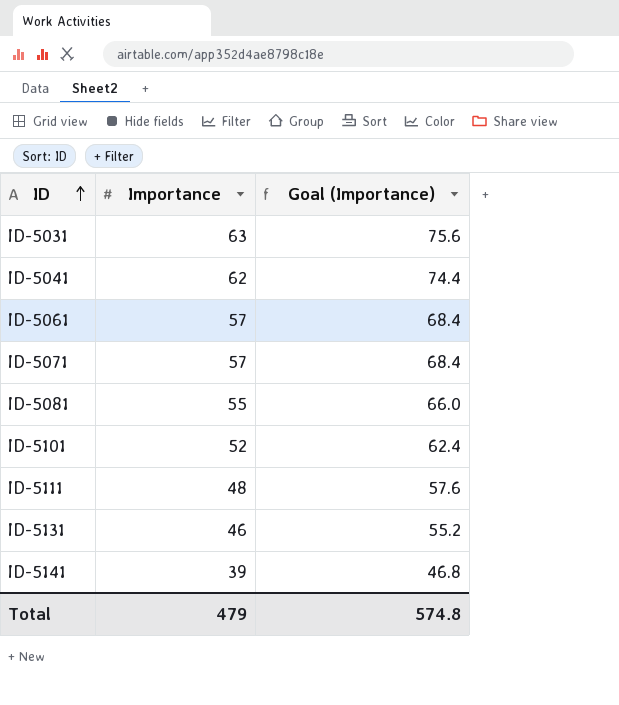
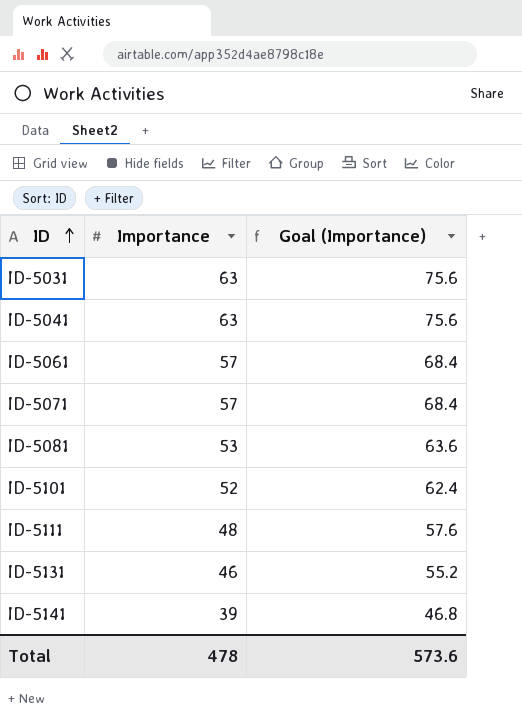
ID-5041 | Importance: 62 -> 63
ID-5041 | Goal (Importance): 74.4 -> 75.6
ID-5081 | Importance: 55 -> 53
ID-5081 | Goal (Importance): 66.0 -> 63.6
Total | Importance: 479 -> 478
Total | Goal (Importance): 574.8 -> 573.6

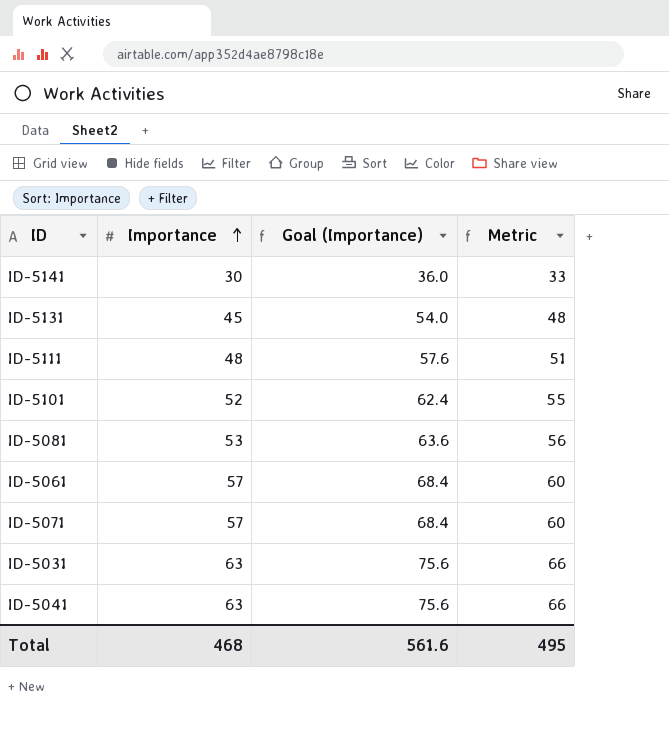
row order: ID ascending -> Importance ascending
column Metric | formula: none -> [Importance] + 3
ID-5141 | Importance: 39 -> 30
ID-5141 | Goal (Importance): 46.8 -> 36.0
ID-5131 | Importance: 46 -> 45
ID-5131 | Goal (Importance): 55.2 -> 54.0
Total | Importance: 478 -> 468
Total | Goal (Importance): 573.6 -> 561.6

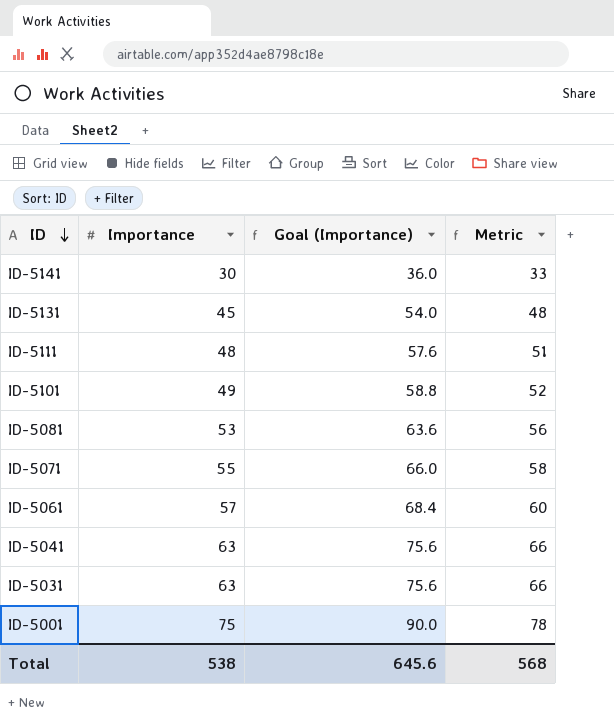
row order: Importance ascending -> ID descending
ID-5101 | Importance: 52 -> 49
ID-5101 | Goal (Importance): 62.4 -> 58.8
ID-5101 | Metric: 55 -> 52
ID-5071 | Importance: 57 -> 55
ID-5071 | Goal (Importance): 68.4 -> 66.0
ID-5071 | Metric: 60 -> 58
row ID-5001: none -> 75 | 90.0 | 78
Total | Importance: 468 -> 538
Total | Goal (Importance): 561.6 -> 645.6
Total | Metric: 495 -> 568

